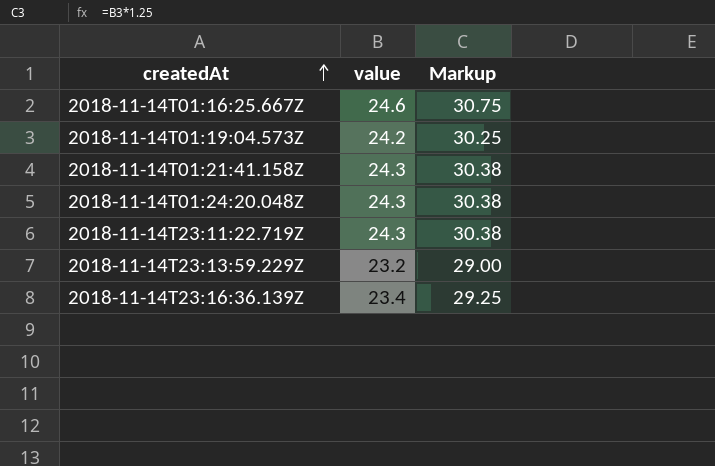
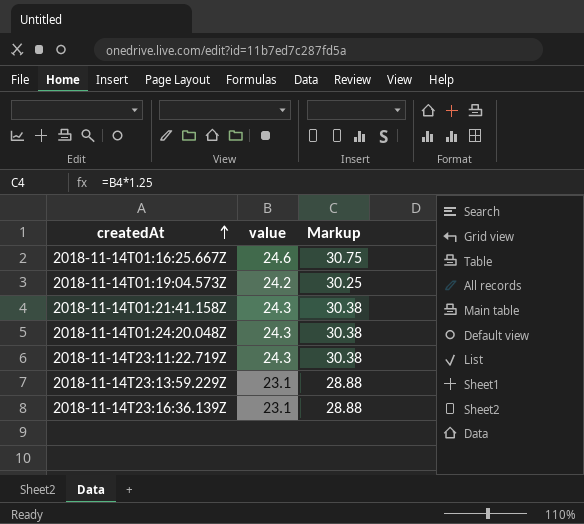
2018-11-14T23:13:59.229Z | value: 23.2 -> 23.1
2018-11-14T23:13:59.229Z | Markup: 29.00 -> 28.88
2018-11-14T23:16:36.139Z | value: 23.4 -> 23.1
2018-11-14T23:16:36.139Z | Markup: 29.25 -> 28.88

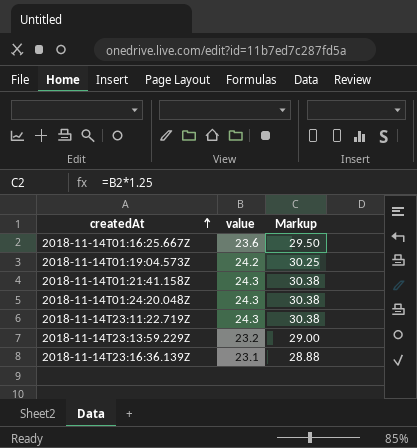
2018-11-14T01:16:25.667Z | value: 24.6 -> 23.6
2018-11-14T01:16:25.667Z | Markup: 30.75 -> 29.50
2018-11-14T23:13:59.229Z | value: 23.1 -> 23.2
2018-11-14T23:13:59.229Z | Markup: 28.88 -> 29.00

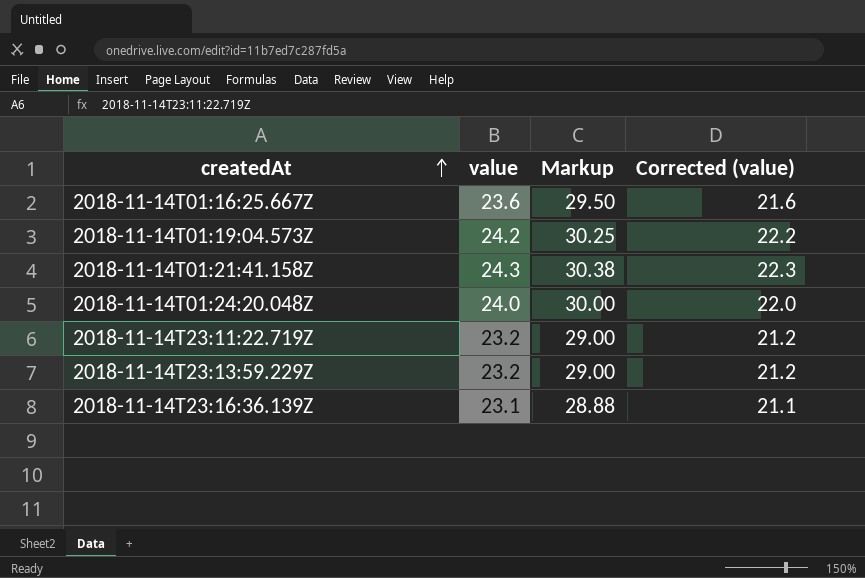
column Corrected (value) | formula: none -> [value] - 2
2018-11-14T01:24:20.048Z | value: 24.3 -> 24.0
2018-11-14T01:24:20.048Z | Markup: 30.38 -> 30.00
2018-11-14T23:11:22.719Z | value: 24.3 -> 23.2
2018-11-14T23:11:22.719Z | Markup: 30.38 -> 29.00

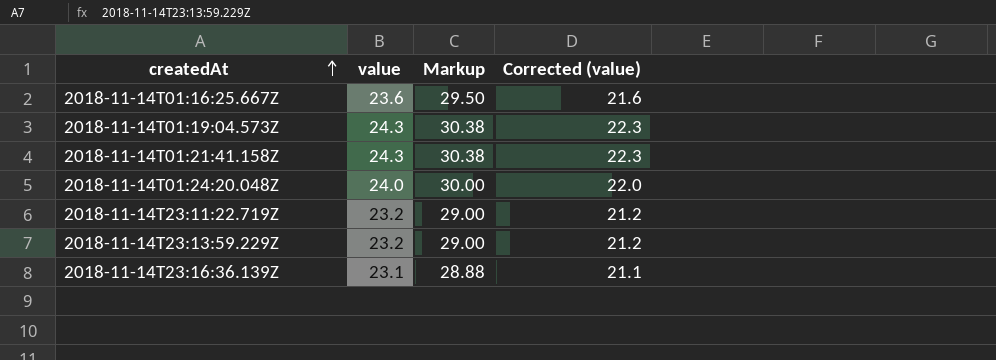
2018-11-14T01:19:04.573Z | value: 24.2 -> 24.3
2018-11-14T01:19:04.573Z | Markup: 30.25 -> 30.38
2018-11-14T01:19:04.573Z | Corrected (value): 22.2 -> 22.3

